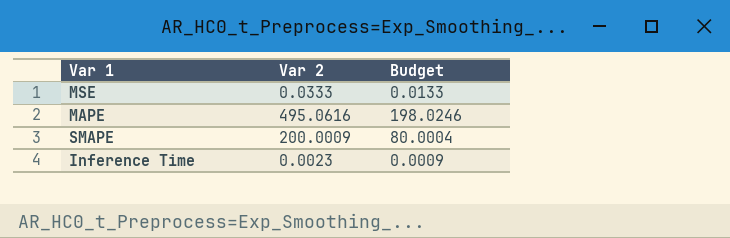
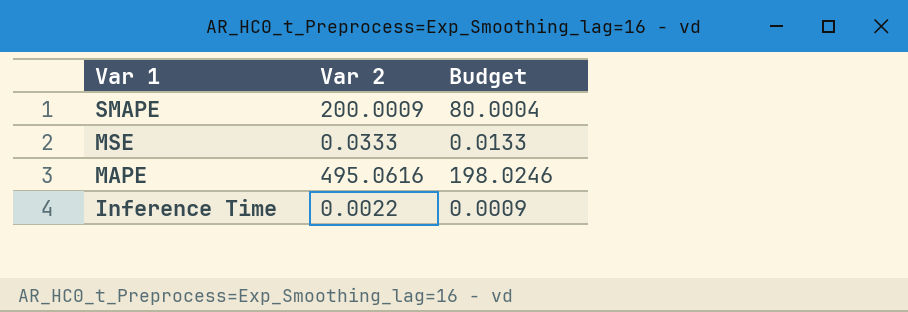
row order: none -> Var 1 descending
Inference Time | Var 2: 0.0023 -> 0.0022

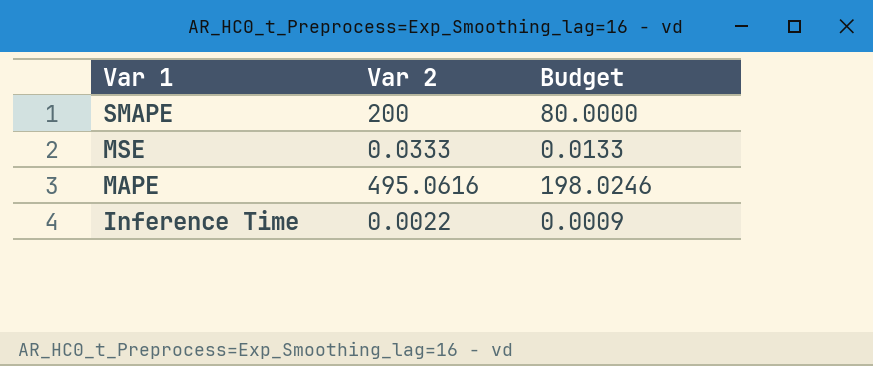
SMAPE | Var 2: 200.0009 -> 200
SMAPE | Budget: 80.0004 -> 80.0000

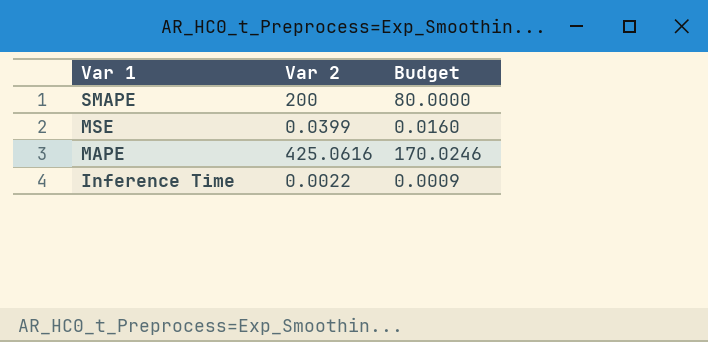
MSE | Var 2: 0.0333 -> 0.0399
MSE | Budget: 0.0133 -> 0.0160
MAPE | Var 2: 495.0616 -> 425.0616
MAPE | Budget: 198.0246 -> 170.0246

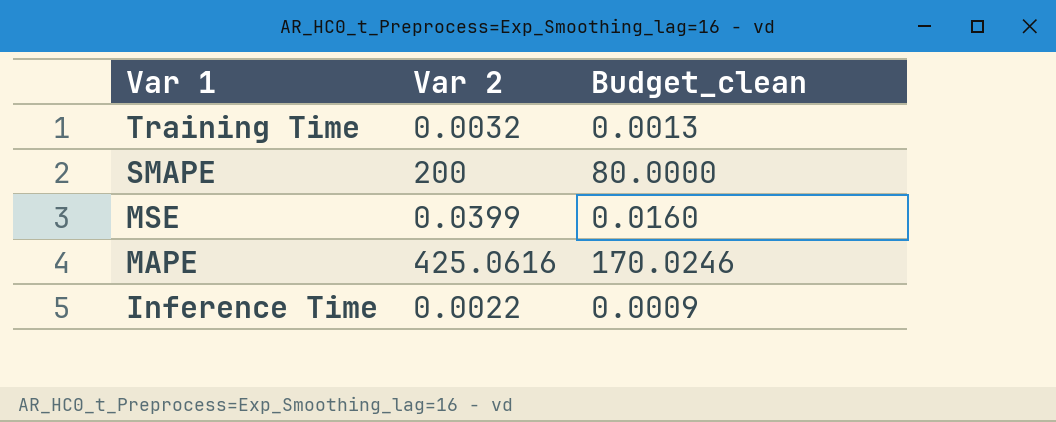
column name: Budget -> Budget_clean
row Training Time: none -> 0.0032 | 0.0013

